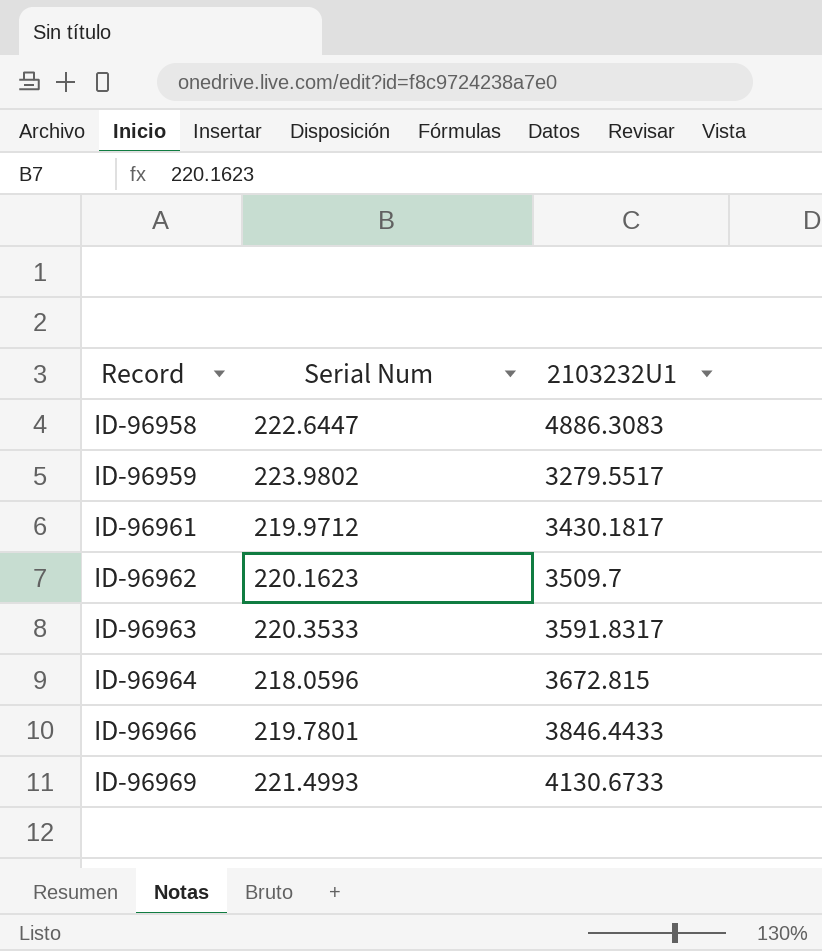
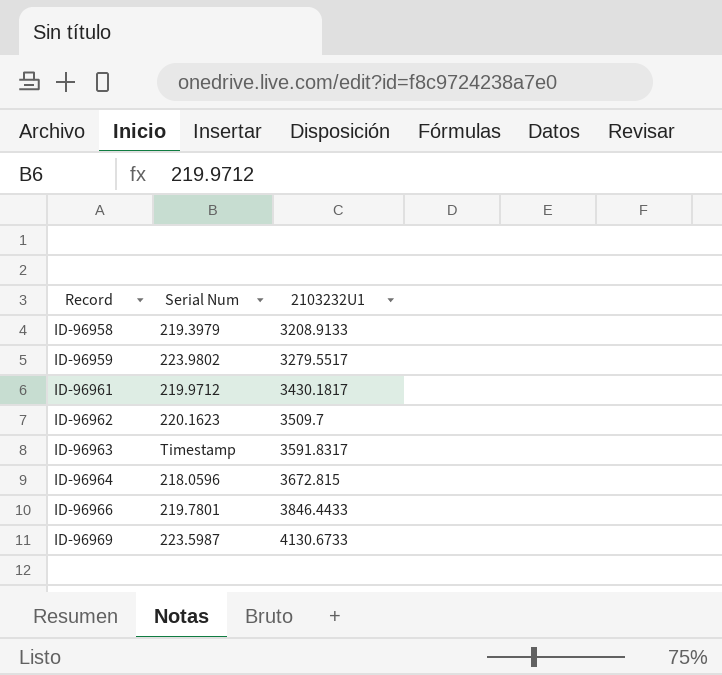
ID-96958 | Serial Num: 222.6447 -> 219.3979
ID-96958 | 2103232U1: 4886.3083 -> 3208.9133
ID-96963 | Serial Num: 220.3533 -> Timestamp
ID-96969 | Serial Num: 221.4993 -> 223.5987

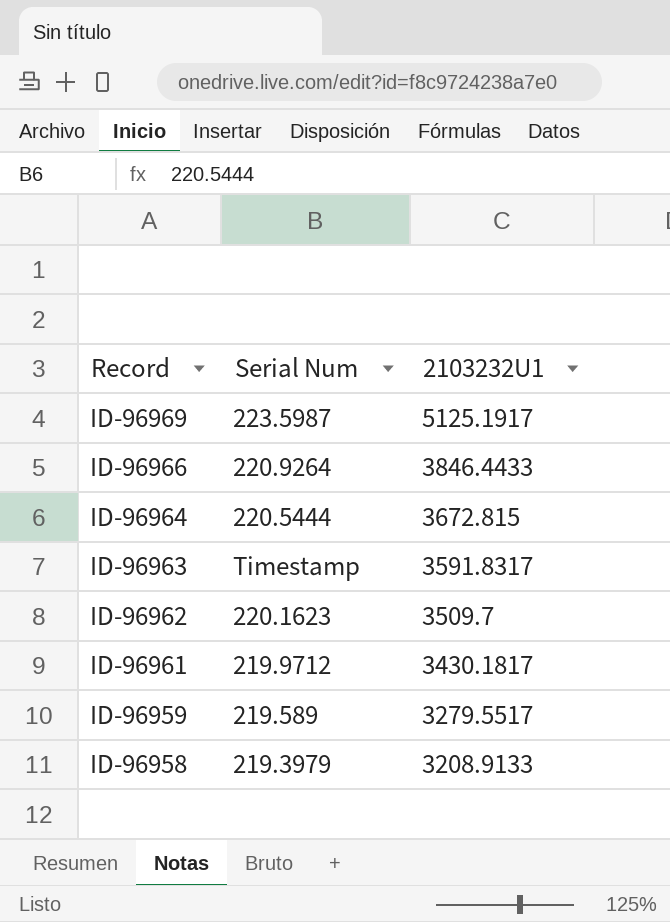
row order: Record ascending -> Record descending
ID-96969 | 2103232U1: 4130.6733 -> 5125.1917
ID-96966 | Serial Num: 219.7801 -> 220.9264
ID-96964 | Serial Num: 218.0596 -> 220.5444
ID-96959 | Serial Num: 223.9802 -> 219.589

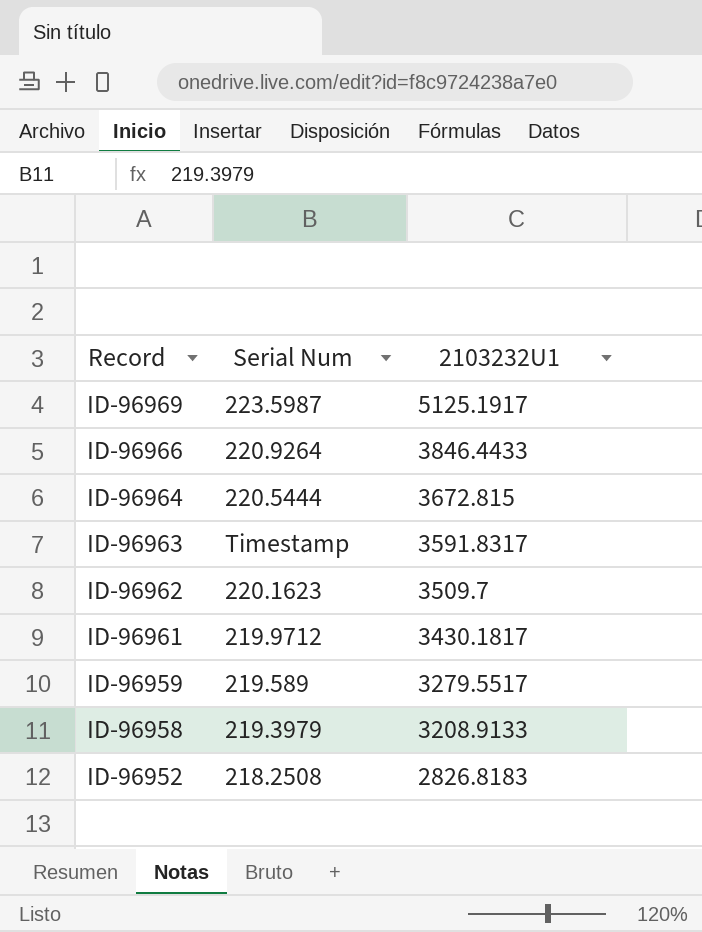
row ID-96952: none -> 218.2508 | 2826.8183

